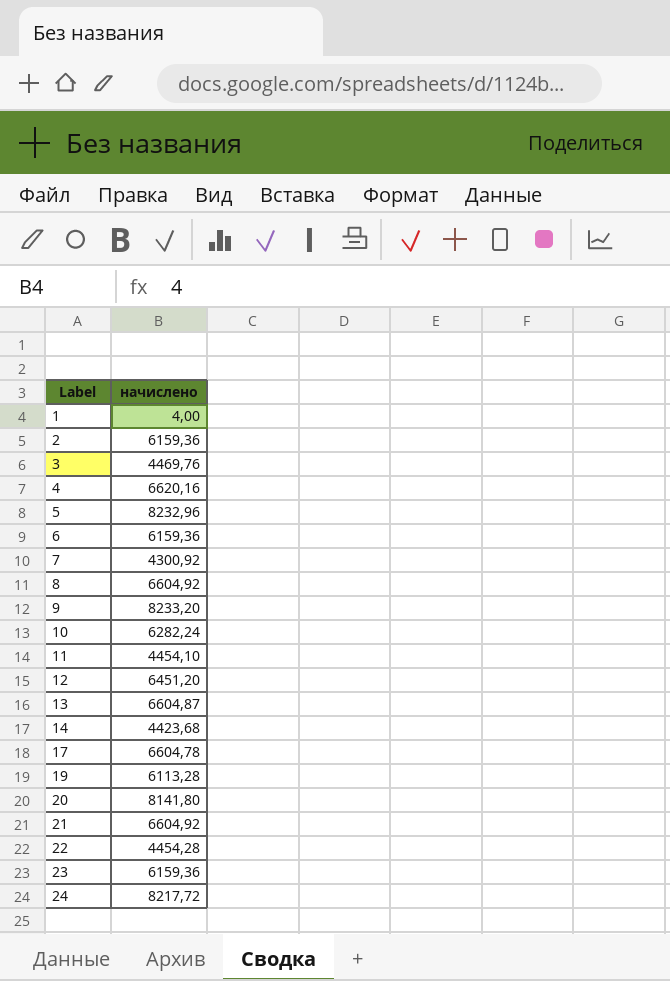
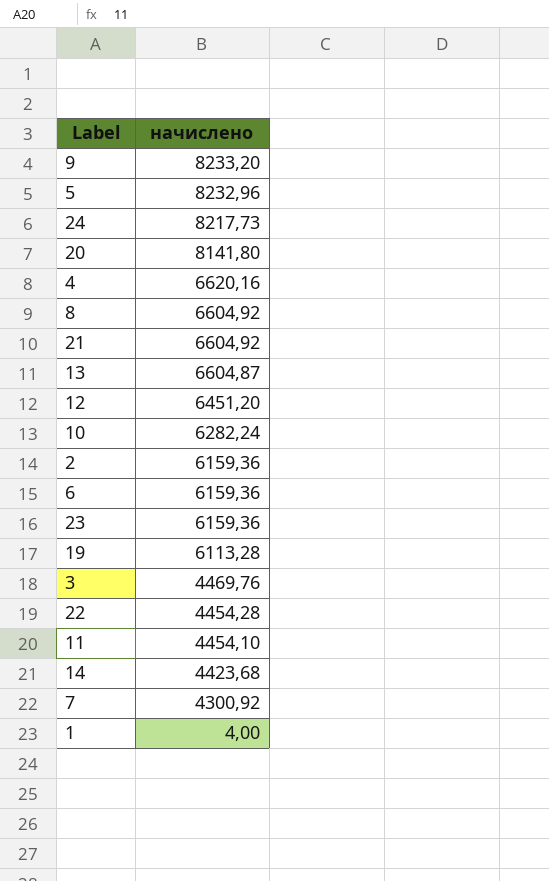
row order: Label ascending -> начислено descending
row 17: 6604,78 -> none
24 | начислено: 8217,72 -> 8217,73

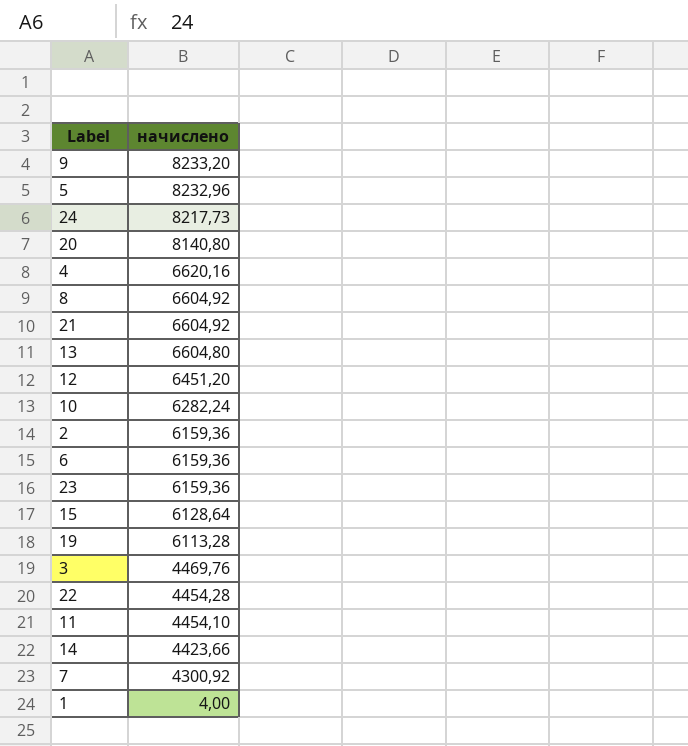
20 | начислено: 8141,80 -> 8140,80
13 | начислено: 6604,87 -> 6604,80
row 15: none -> 6128,64
14 | начислено: 4423,68 -> 4423,66

